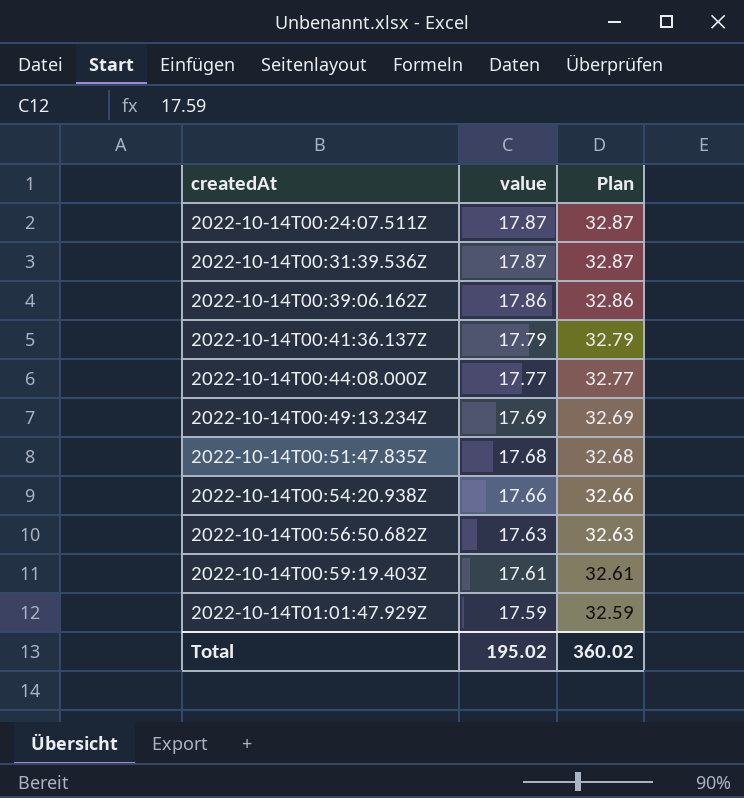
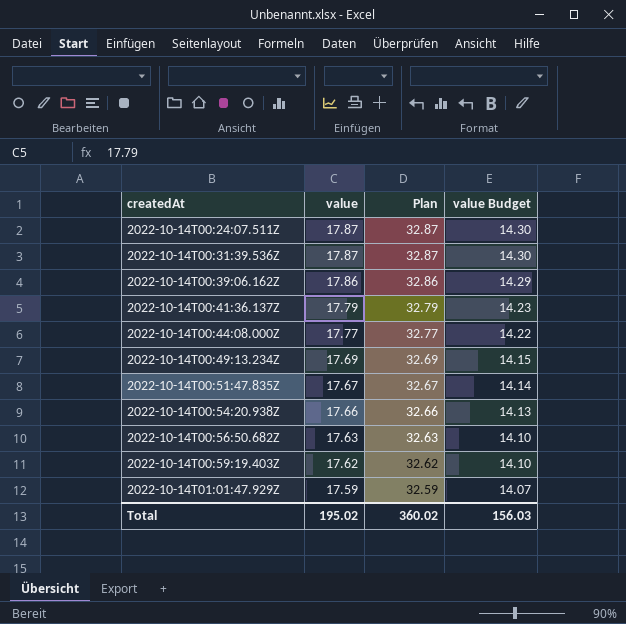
column value Budget | formula: none -> [value] * 0.8
2022-10-14T00:51:47.835Z | value: 17.68 -> 17.67
2022-10-14T00:51:47.835Z | Plan: 32.68 -> 32.67
2022-10-14T00:59:19.403Z | value: 17.61 -> 17.62
2022-10-14T00:59:19.403Z | Plan: 32.61 -> 32.62

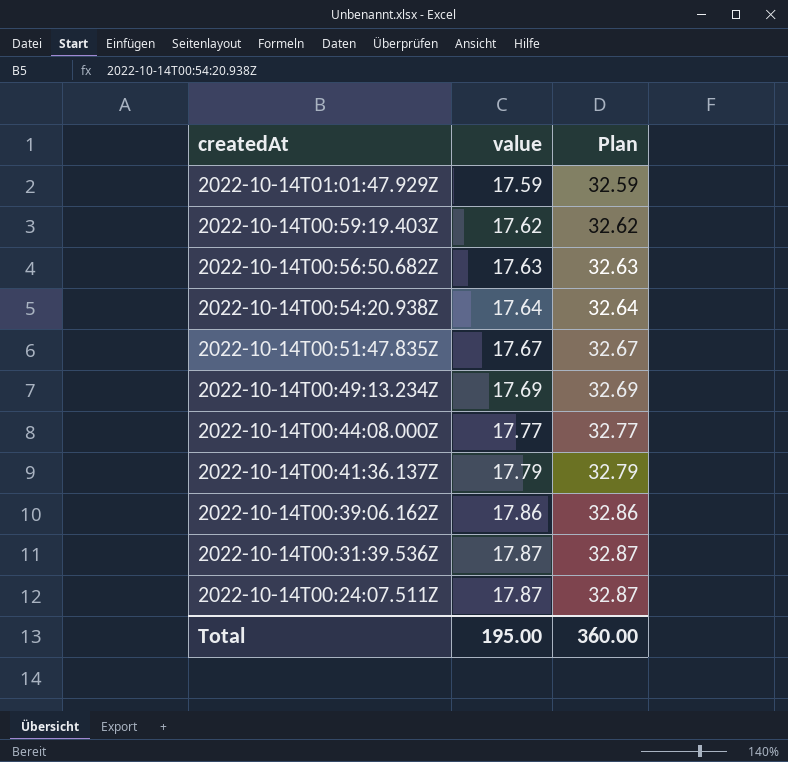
row order: createdAt ascending -> createdAt descending
column value Budget | formula: [value] * 0.8 -> none
2022-10-14T00:54:20.938Z | value: 17.66 -> 17.64
2022-10-14T00:54:20.938Z | Plan: 32.66 -> 32.64
Total | value: 195.02 -> 195.00
Total | Plan: 360.02 -> 360.00

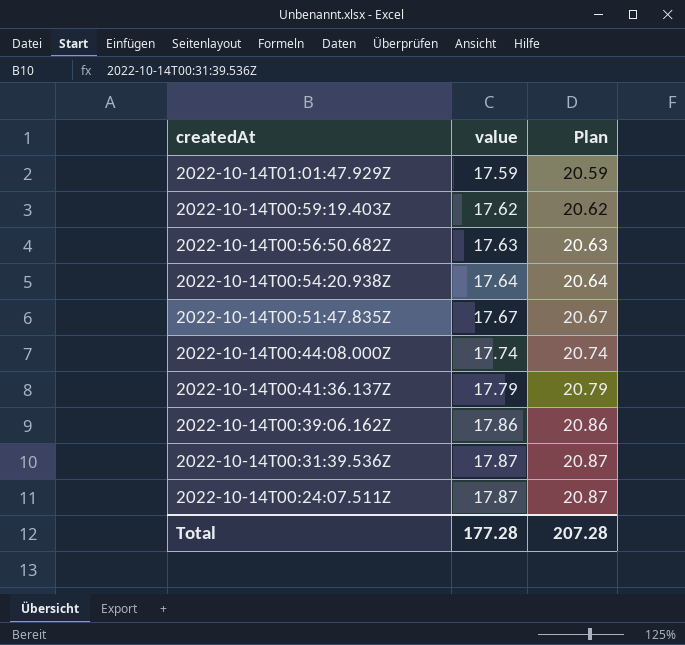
column Plan | formula: [value] + 15 -> [value] + 3
row 2022-10-14T00:49:13.234Z: 17.69 | 32.69 -> none
2022-10-14T00:44:08.000Z | value: 17.77 -> 17.74
Total | value: 195.00 -> 177.28
Total | Plan: 360.00 -> 207.28

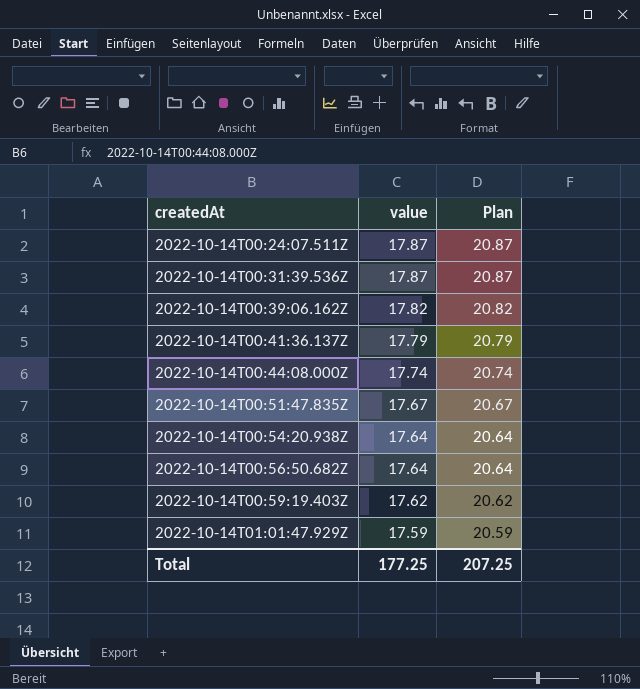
row order: createdAt descending -> createdAt ascending
2022-10-14T00:39:06.162Z | value: 17.86 -> 17.82
2022-10-14T00:39:06.162Z | Plan: 20.86 -> 20.82
2022-10-14T00:56:50.682Z | value: 17.63 -> 17.64
2022-10-14T00:56:50.682Z | Plan: 20.63 -> 20.64
Total | value: 177.28 -> 177.25
Total | Plan: 207.28 -> 207.25

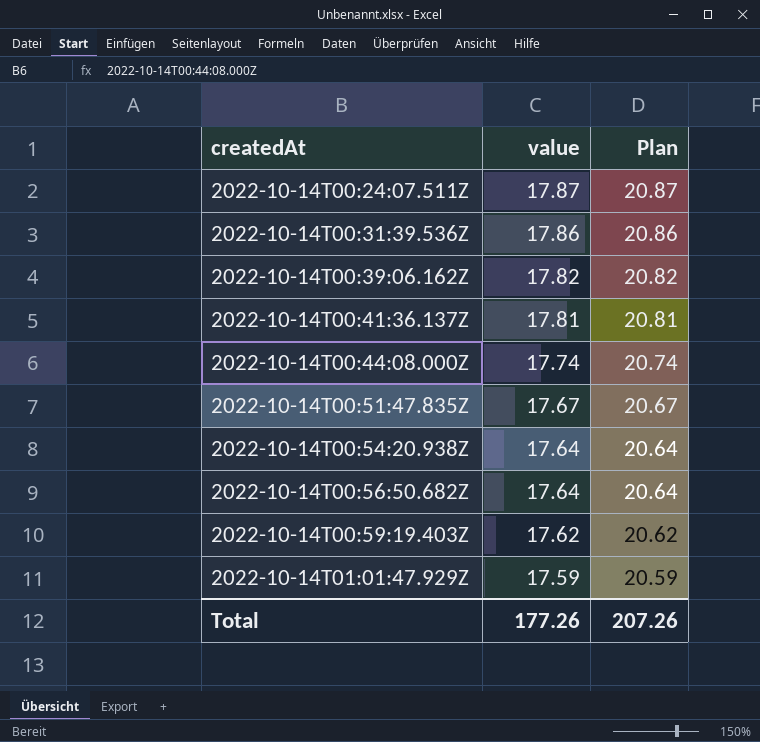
2022-10-14T00:31:39.536Z | value: 17.87 -> 17.86
2022-10-14T00:31:39.536Z | Plan: 20.87 -> 20.86
2022-10-14T00:41:36.137Z | value: 17.79 -> 17.81
2022-10-14T00:41:36.137Z | Plan: 20.79 -> 20.81
Total | value: 177.25 -> 177.26
Total | Plan: 207.25 -> 207.26

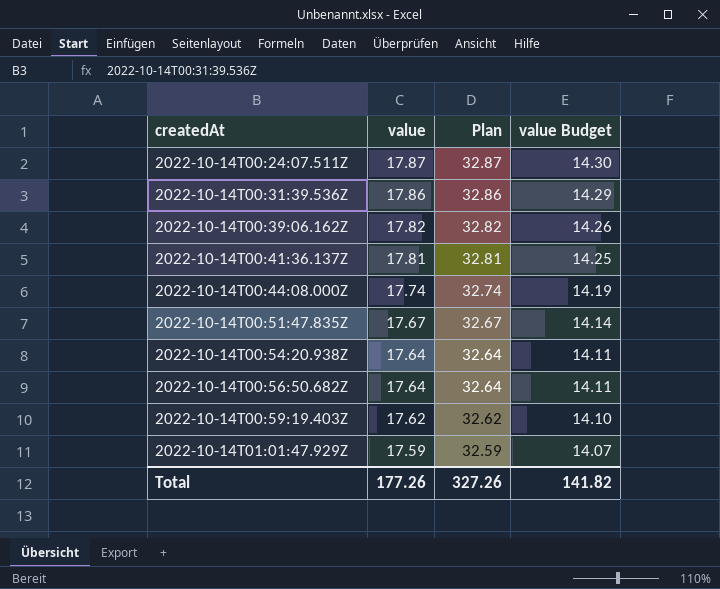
column Plan | formula: [value] + 3 -> [value] + 15
column value Budget | formula: none -> [value] * 0.8
Total | Plan: 207.26 -> 327.26

